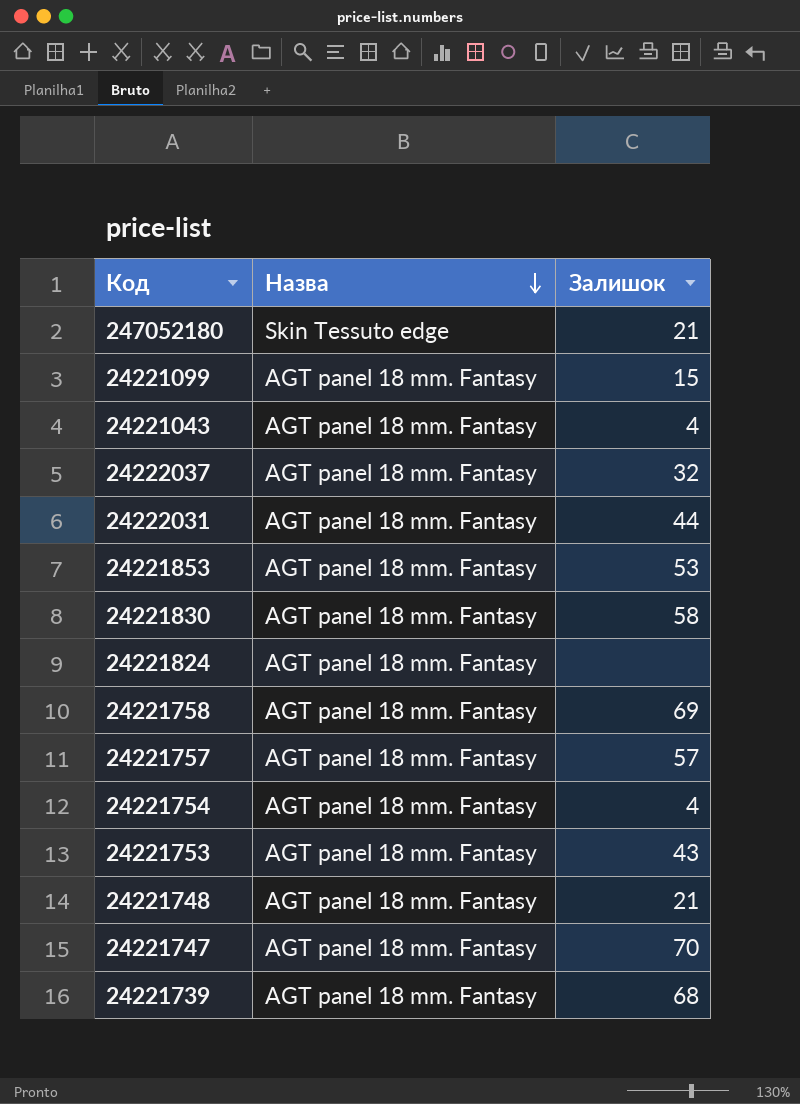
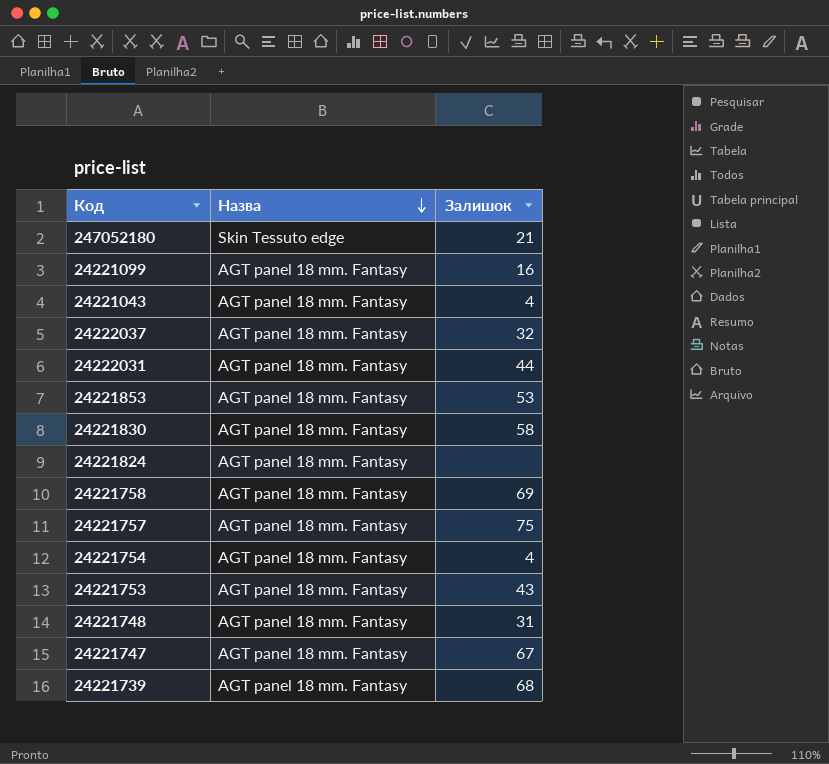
24221099 | Залишок: 15 -> 16
24221757 | Залишок: 57 -> 75
24221748 | Залишок: 21 -> 31
24221747 | Залишок: 70 -> 67

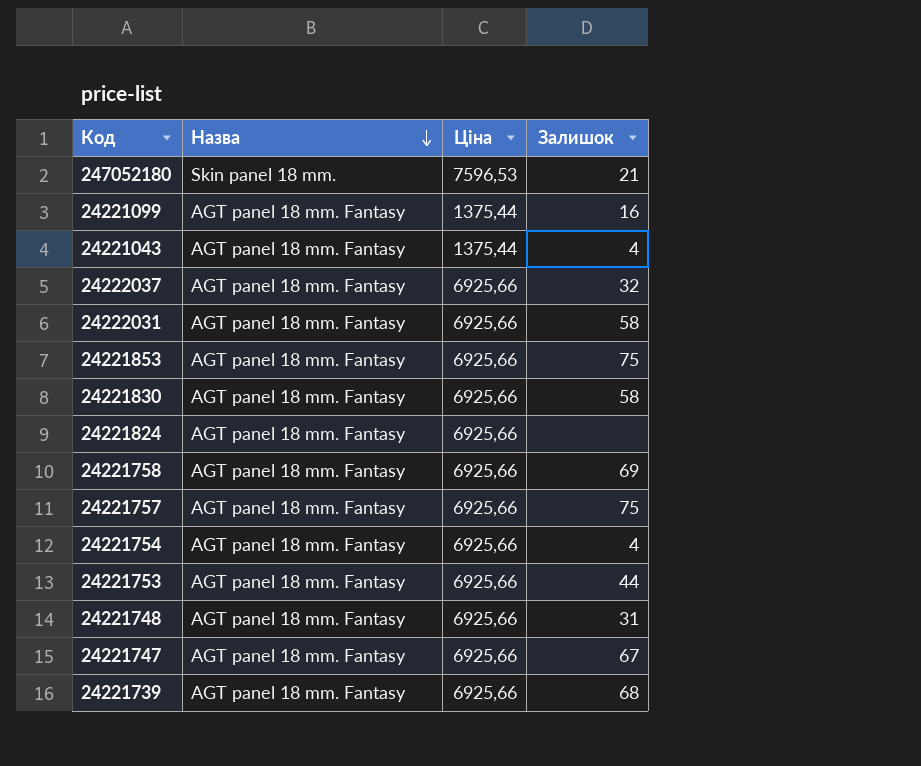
column Ціна | position: none -> 3
247052180 | Назва: Skin Tessuto edge -> Skin panel 18 mm.
24222031 | Залишок: 44 -> 58
24221853 | Залишок: 53 -> 75
24221753 | Залишок: 43 -> 44

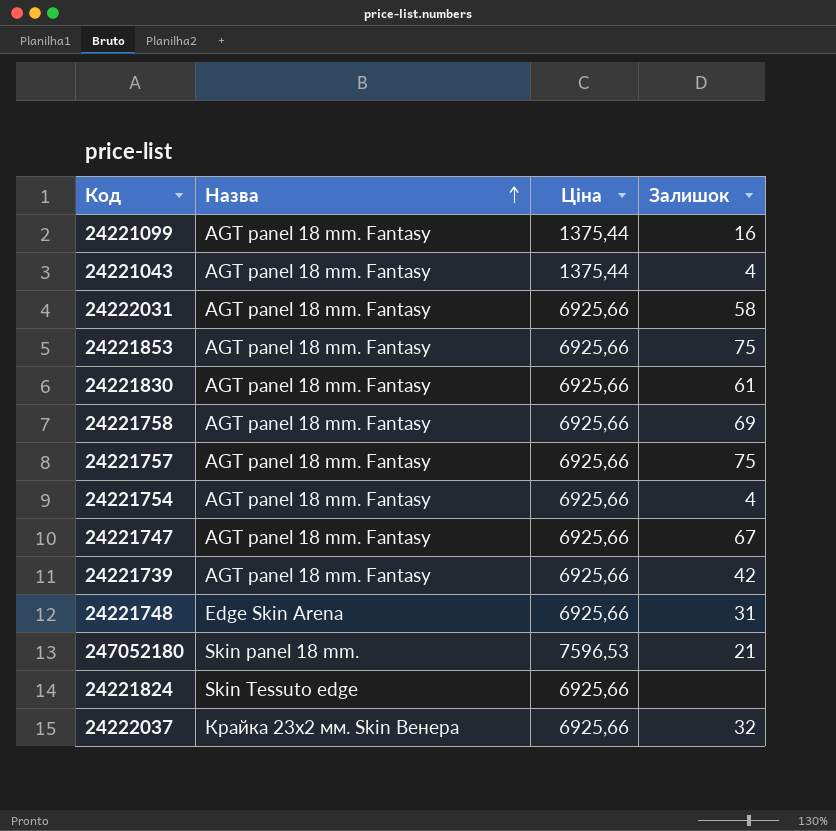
row order: Назва descending -> Назва ascending
row 24221753: AGT panel 18 mm. Fantasy | 6925,66 | 44 -> none
24221830 | Залишок: 58 -> 61
24221739 | Залишок: 68 -> 42
24221748 | Назва: AGT panel 18 mm. Fantasy -> Edge Skin Arena
24221824 | Назва: AGT panel 18 mm. Fantasy -> Skin Tessuto edge
24222037 | Назва: AGT panel 18 mm. Fantasy -> Крайка 23x2 мм. Skin Венера

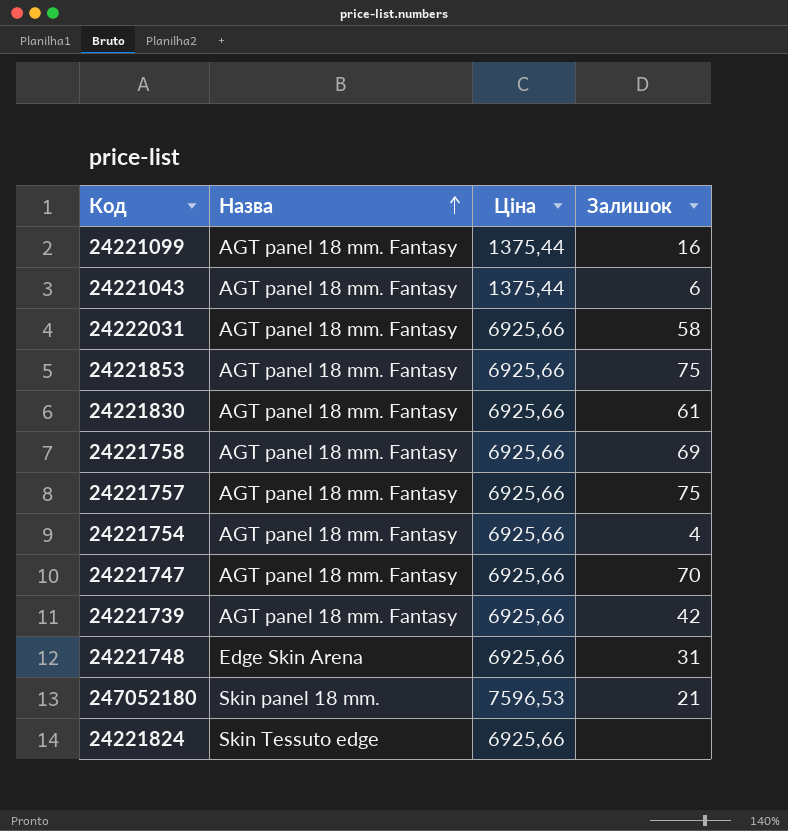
row 24222037: Крайка 23x2 мм. Skin Венера | 6925,66 | 32 -> none
24221043 | Залишок: 4 -> 6
24221747 | Залишок: 67 -> 70

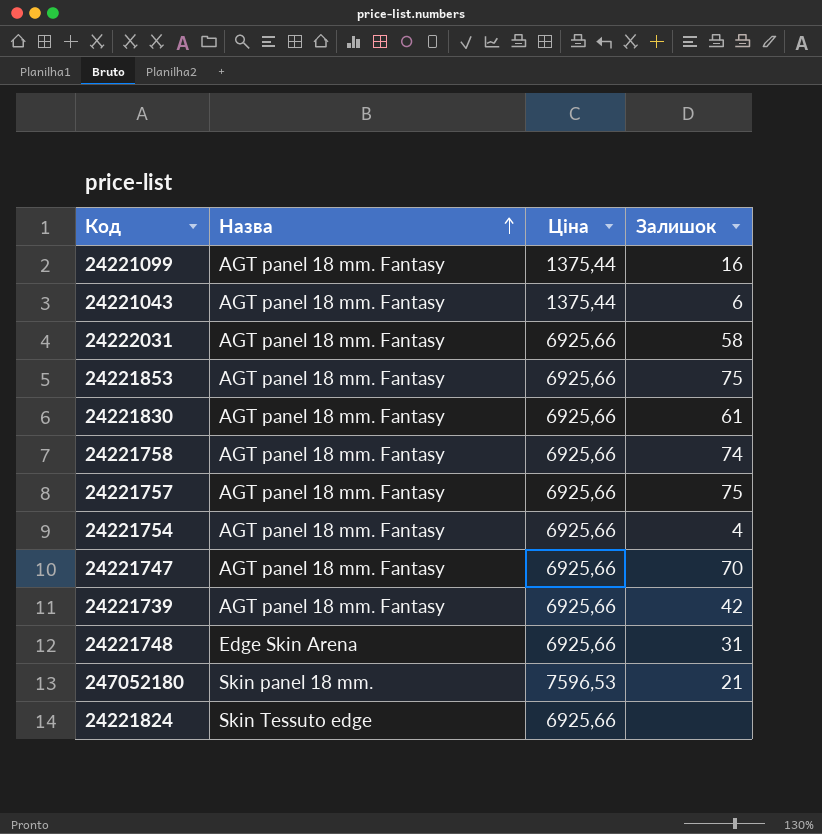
24221758 | Залишок: 69 -> 74

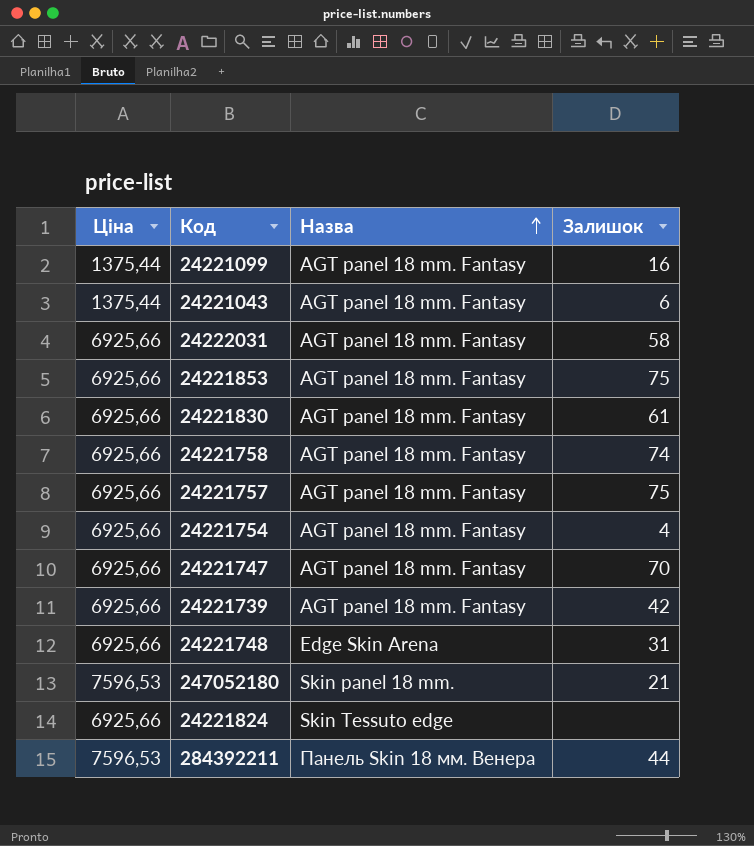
column Ціна | position: 3 -> 1
row 284392211: none -> 7596,53 | Панель Skin 18 мм. Венера | 44

